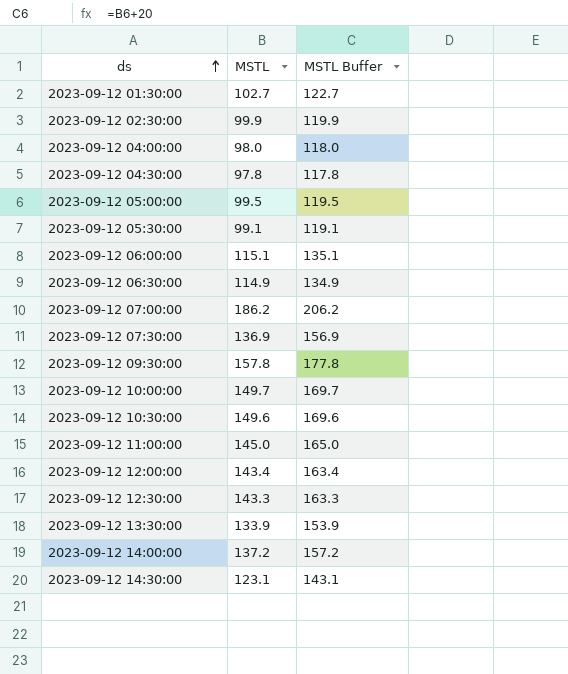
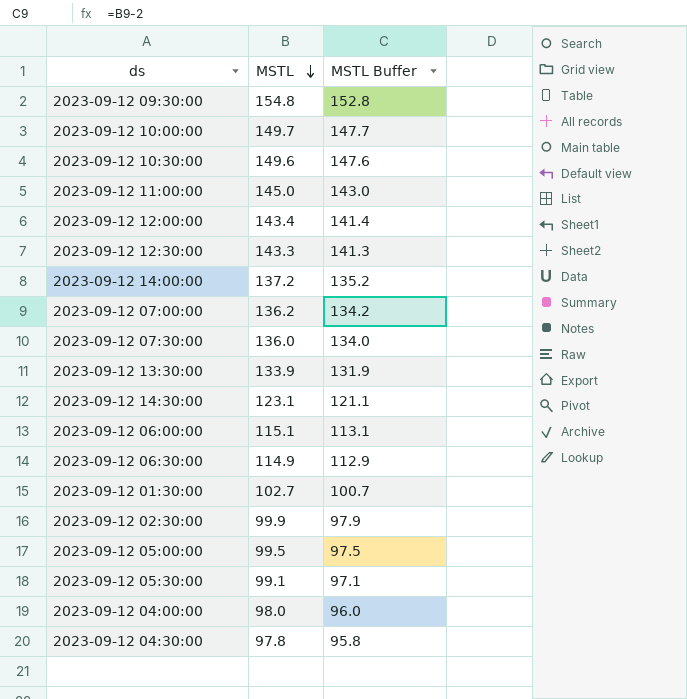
row order: ds ascending -> MSTL descending
column MSTL Buffer | formula: [MSTL] + 20 -> [MSTL] - 2
2023-09-12 09:30:00 | MSTL: 157.8 -> 154.8
2023-09-12 07:00:00 | MSTL: 186.2 -> 136.2
2023-09-12 07:30:00 | MSTL: 136.9 -> 136.0

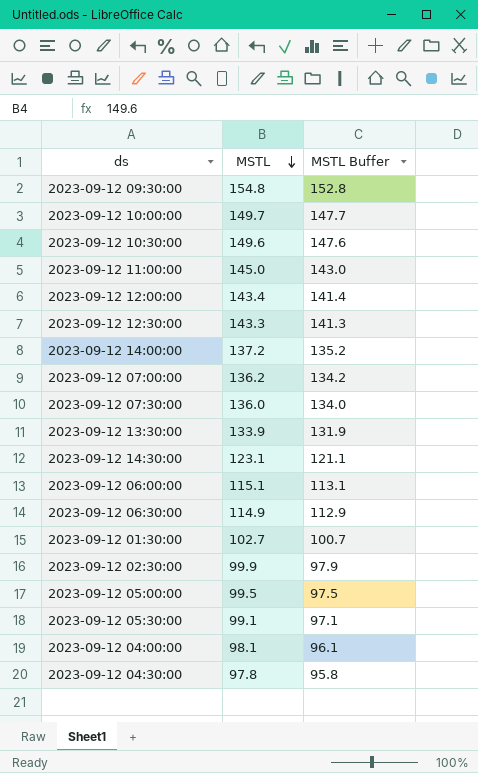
2023-09-12 04:00:00 | MSTL: 98.0 -> 98.1
2023-09-12 04:00:00 | MSTL Buffer: 96.0 -> 96.1

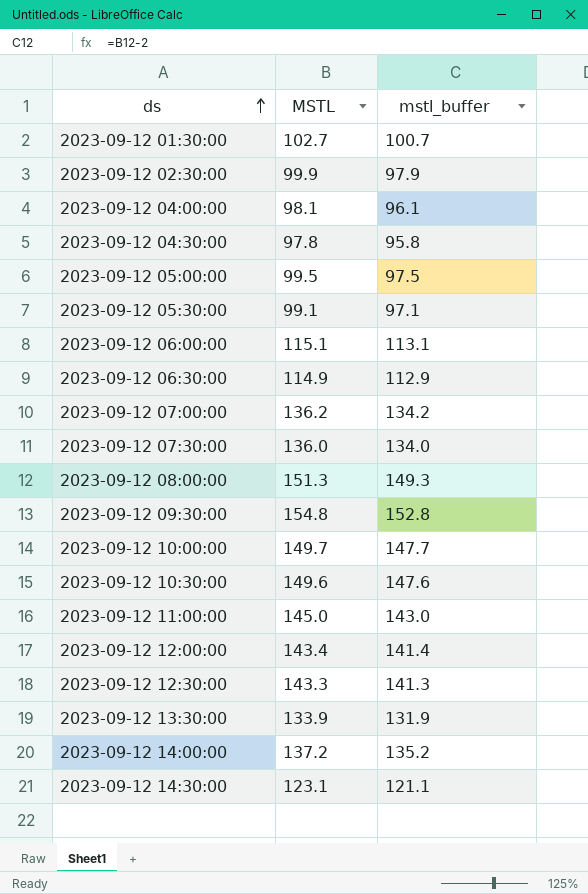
row order: MSTL descending -> ds ascending
column name: MSTL Buffer -> mstl_buffer
row 2023-09-12 08:00:00: none -> 151.3 | 149.3

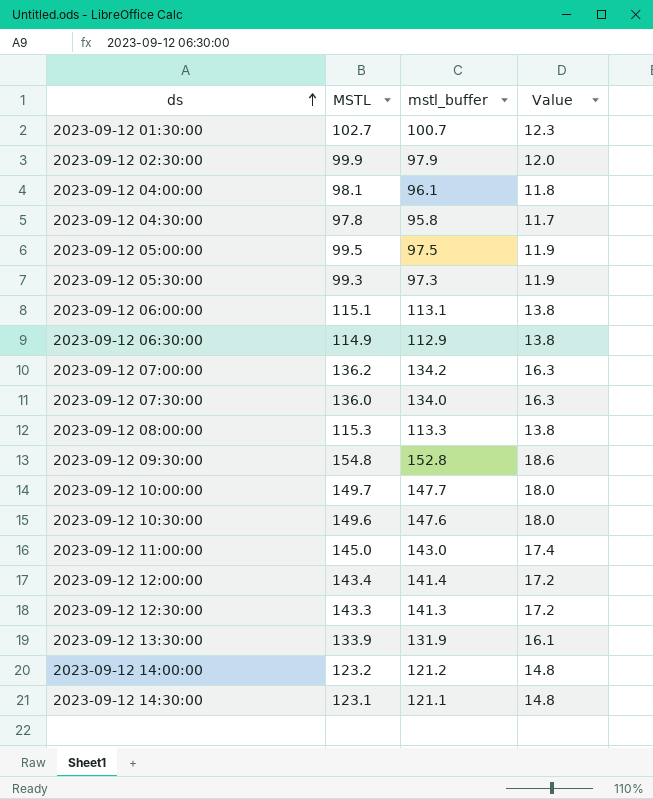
column Value | formula: none -> [MSTL] * 0.12
2023-09-12 05:30:00 | MSTL: 99.1 -> 99.3
2023-09-12 05:30:00 | mstl_buffer: 97.1 -> 97.3
2023-09-12 08:00:00 | MSTL: 151.3 -> 115.3
2023-09-12 08:00:00 | mstl_buffer: 149.3 -> 113.3
2023-09-12 14:00:00 | MSTL: 137.2 -> 123.2
2023-09-12 14:00:00 | mstl_buffer: 135.2 -> 121.2

